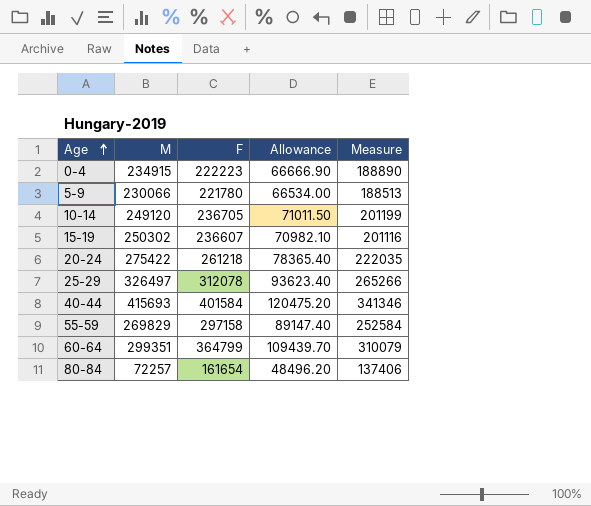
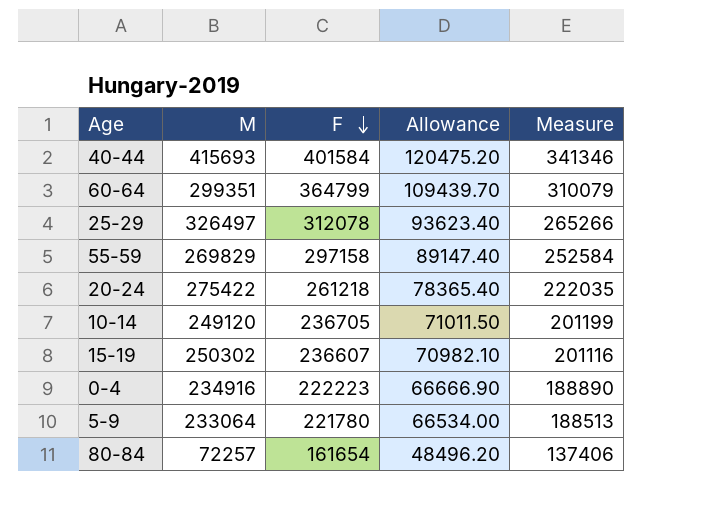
row order: Age ascending -> F descending
0-4 | M: 234915 -> 234916
5-9 | M: 230066 -> 233064

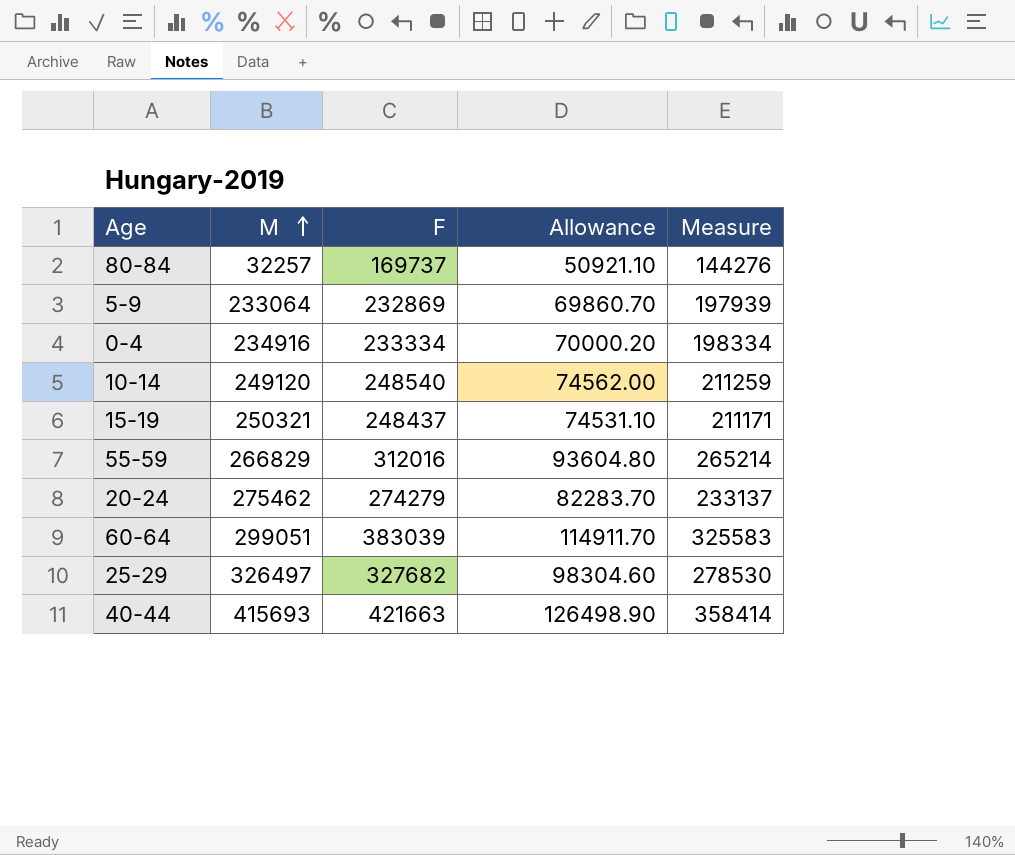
row order: F descending -> M ascending
80-84 | M: 72257 -> 32257
80-84 | F: 161654 -> 169737
80-84 | Allowance: 48496.20 -> 50921.10
80-84 | Measure: 137406 -> 144276
5-9 | F: 221780 -> 232869
5-9 | Allowance: 66534.00 -> 69860.70
5-9 | Measure: 188513 -> 197939
0-4 | F: 222223 -> 233334
0-4 | Allowance: 66666.90 -> 70000.20
0-4 | Measure: 188890 -> 198334
10-14 | F: 236705 -> 248540
10-14 | Allowance: 71011.50 -> 74562.00
10-14 | Measure: 201199 -> 211259
15-19 | M: 250302 -> 250321
15-19 | F: 236607 -> 248437
15-19 | Allowance: 70982.10 -> 74531.10
15-19 | Measure: 201116 -> 211171
55-59 | M: 269829 -> 266829
55-59 | F: 297158 -> 312016
55-59 | Allowance: 89147.40 -> 93604.80
55-59 | Measure: 252584 -> 265214
20-24 | M: 275422 -> 275462
20-24 | F: 261218 -> 274279
20-24 | Allowance: 78365.40 -> 82283.70
20-24 | Measure: 222035 -> 233137
60-64 | M: 299351 -> 299051
60-64 | F: 364799 -> 383039
60-64 | Allowance: 109439.70 -> 114911.70
60-64 | Measure: 310079 -> 325583
25-29 | F: 312078 -> 327682
25-29 | Allowance: 93623.40 -> 98304.60
25-29 | Measure: 265266 -> 278530
40-44 | F: 401584 -> 421663
40-44 | Allowance: 120475.20 -> 126498.90
40-44 | Measure: 341346 -> 358414

